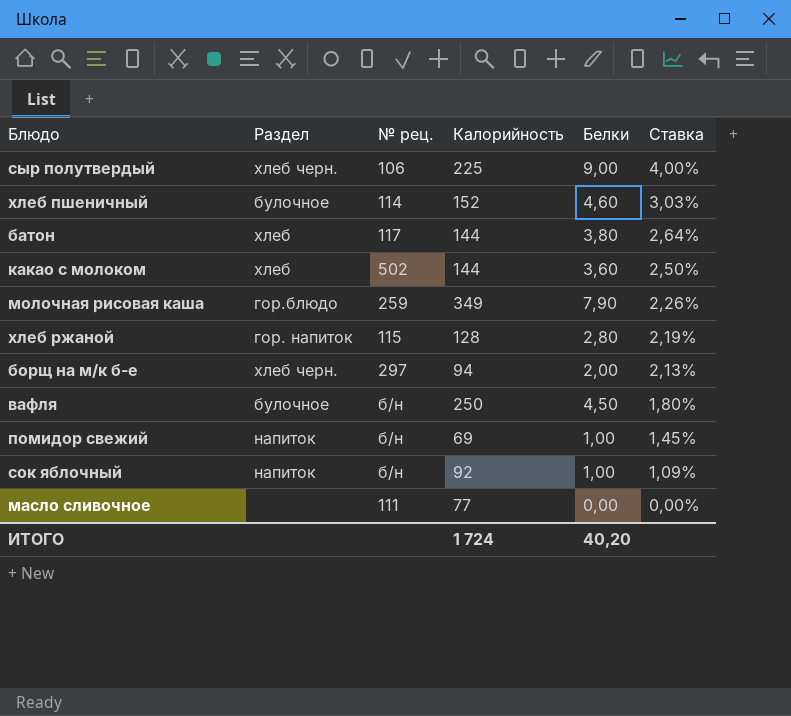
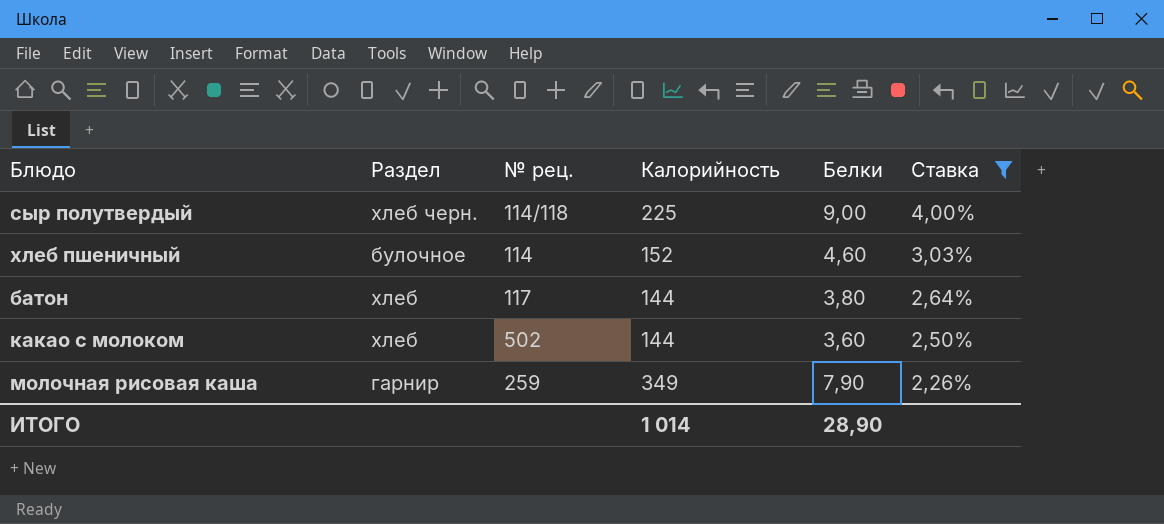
filter: none -> Ставка >= 2,26%
сыр полутвердый | № рец.: 106 -> 114/118
молочная рисовая каша | Раздел: гор.блюдо -> гарнир
ИТОГО | Калорийность: 1 724 -> 1 014
ИТОГО | Белки: 40,20 -> 28,90

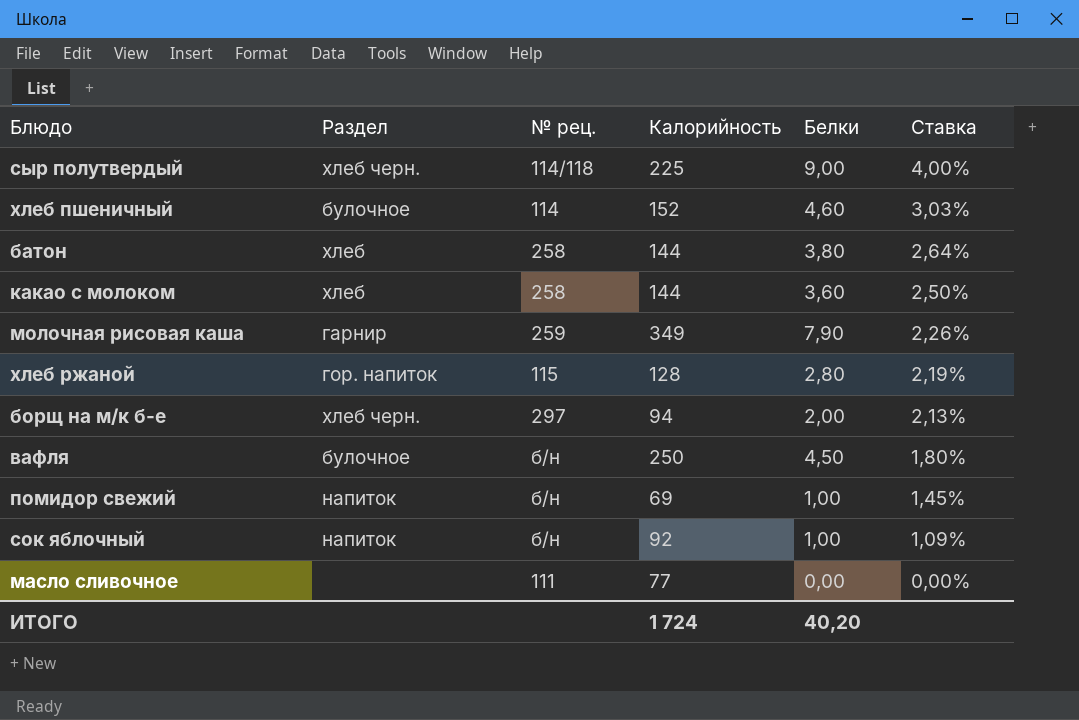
filter: Ставка >= 2,26% -> none
батон | № рец.: 117 -> 258
какао с молоком | № рец.: 502 -> 258
ИТОГО | Калорийность: 1 014 -> 1 724
ИТОГО | Белки: 28,90 -> 40,20

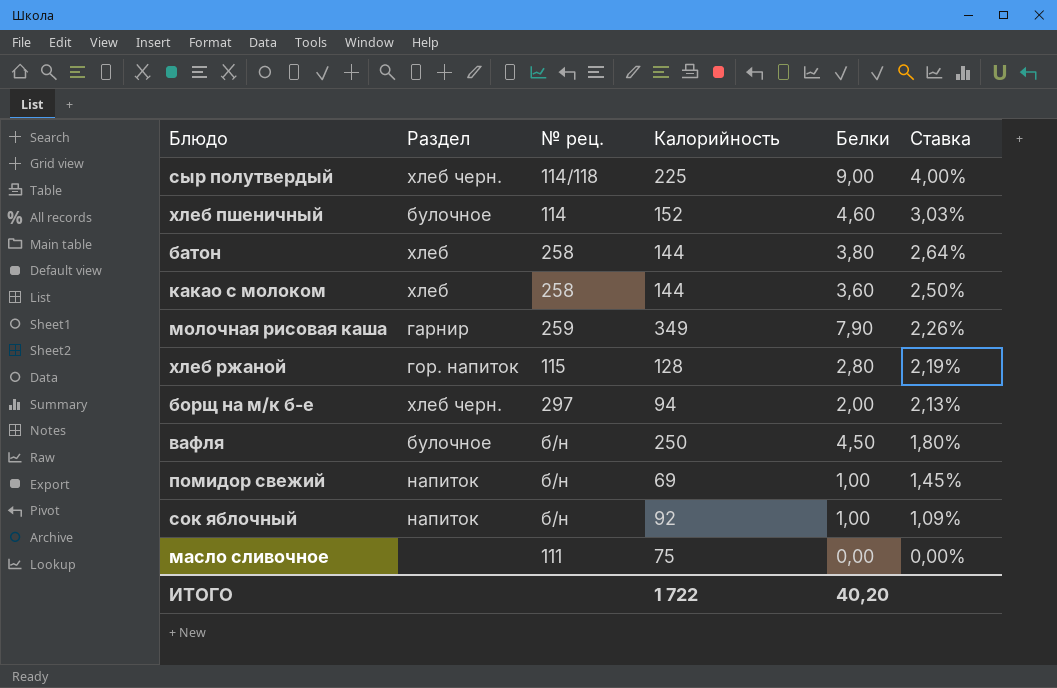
масло сливочное | Калорийность: 77 -> 75
ИТОГО | Калорийность: 1 724 -> 1 722

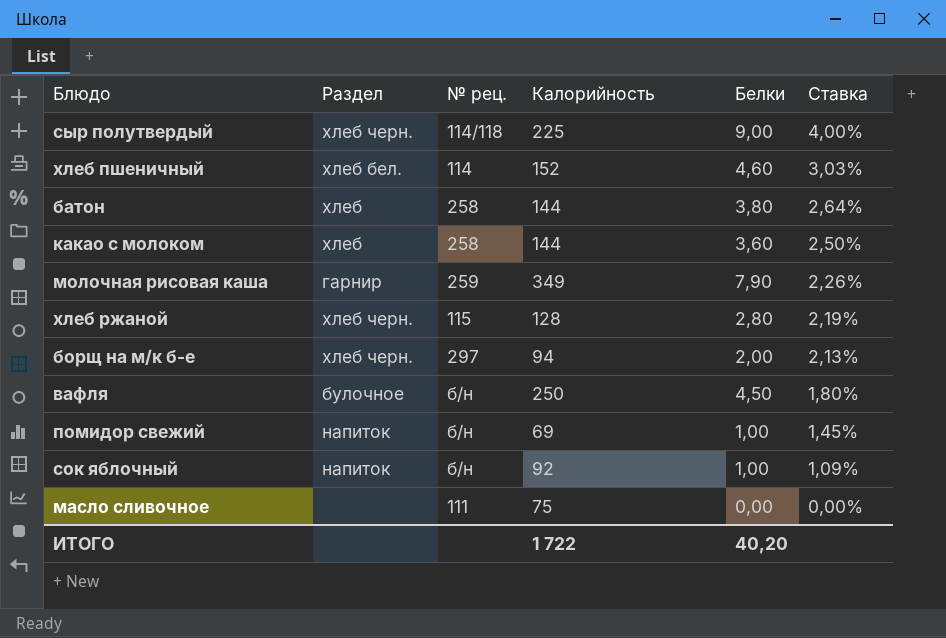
хлеб пшеничный | Раздел: булочное -> хлеб бел.
хлеб ржаной | Раздел: гор. напиток -> хлеб черн.

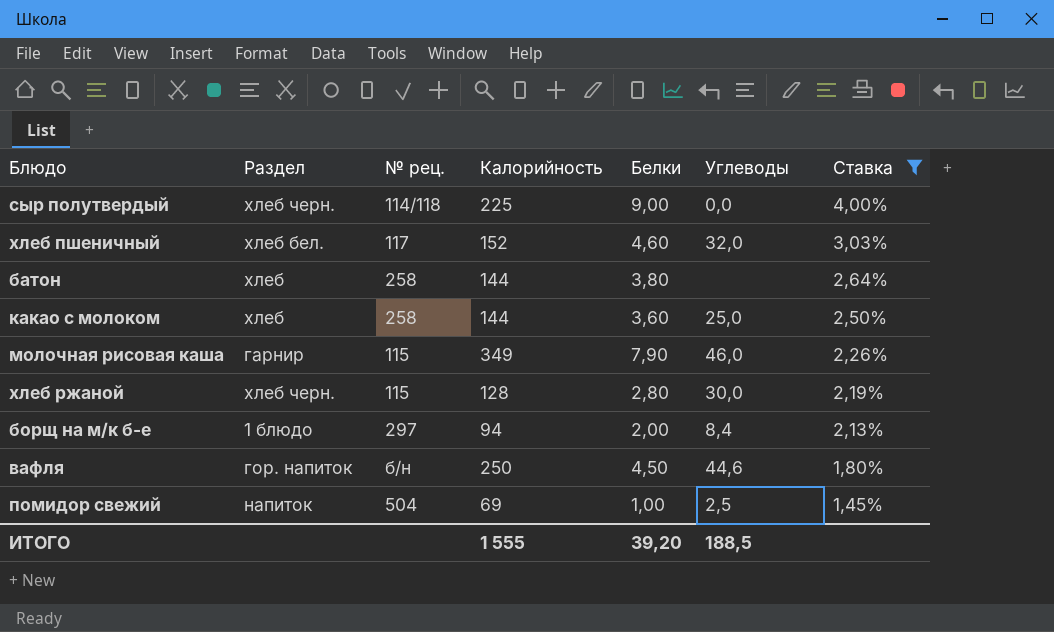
filter: none -> Ставка >= 1,45%
column Углеводы | position: none -> 6
хлеб пшеничный | № рец.: 114 -> 117
молочная рисовая каша | № рец.: 259 -> 115
борщ на м/к б-е | Раздел: хлеб черн. -> 1 блюдо
вафля | Раздел: булочное -> гор. напиток
помидор свежий | № рец.: б/н -> 504
ИТОГО | Калорийность: 1 722 -> 1 555
ИТОГО | Белки: 40,20 -> 39,20

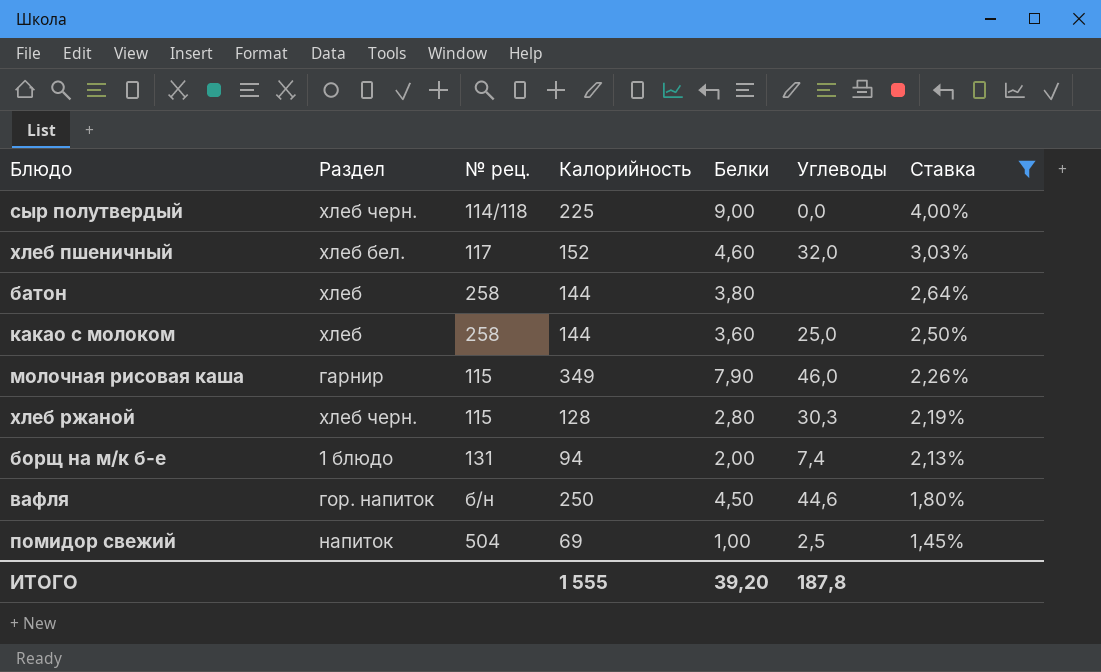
хлеб ржаной | Углеводы: 30,0 -> 30,3
борщ на м/к б-е | № рец.: 297 -> 131
борщ на м/к б-е | Углеводы: 8,4 -> 7,4
ИТОГО | Углеводы: 188,5 -> 187,8

